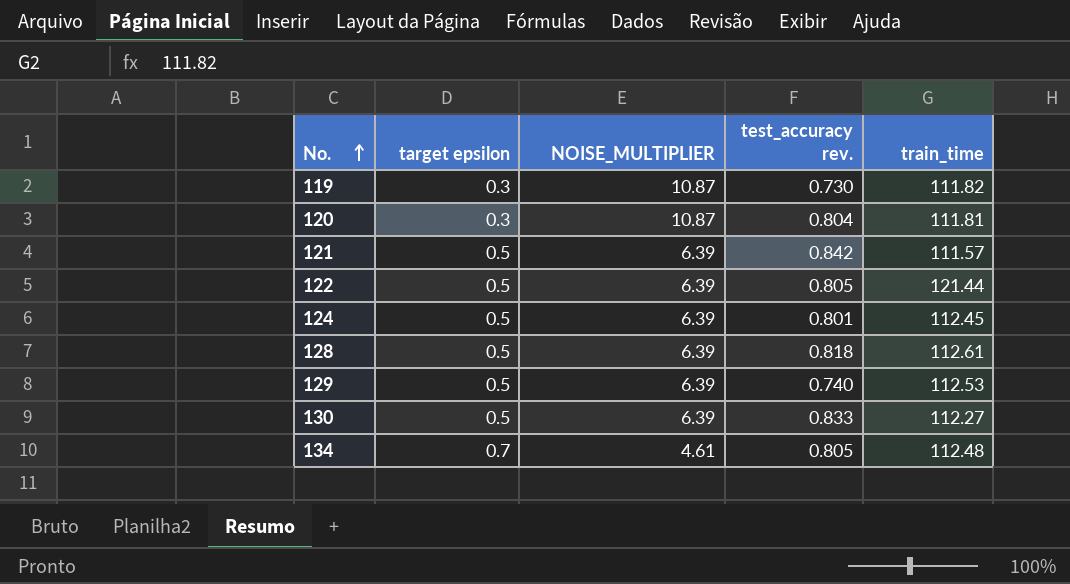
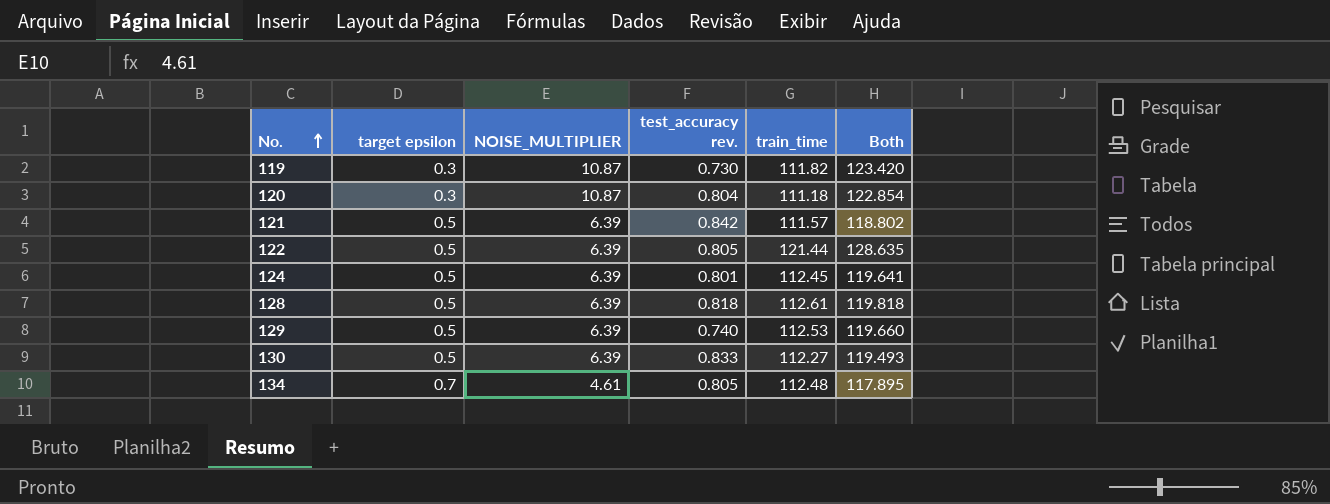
column Both | formula: none -> [NOISE_MULTIPLIER] + [test_accuracy rev.] + [train_time]
120 | train_time: 111.81 -> 111.18

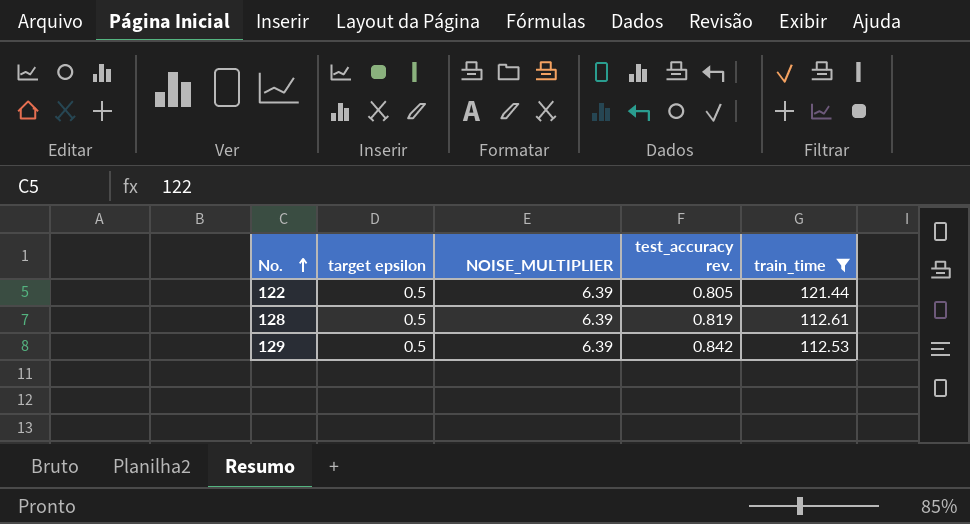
filter: none -> train_time >= 112.53
column Both | formula: [NOISE_MULTIPLIER] + [test_accuracy rev.] + [train_time] -> none
128 | test_accuracy rev.: 0.818 -> 0.819
129 | test_accuracy rev.: 0.740 -> 0.842

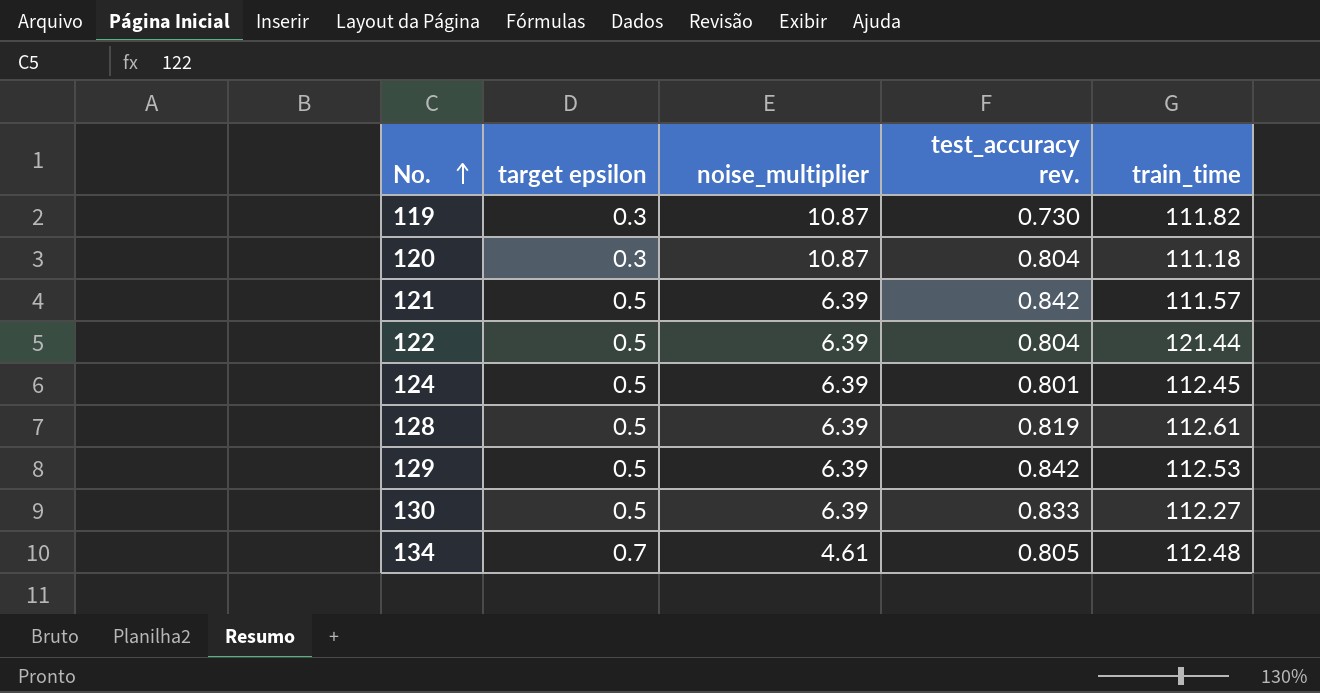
filter: train_time >= 112.53 -> none
column name: NOISE_MULTIPLIER -> noise_multiplier
122 | test_accuracy rev.: 0.805 -> 0.804

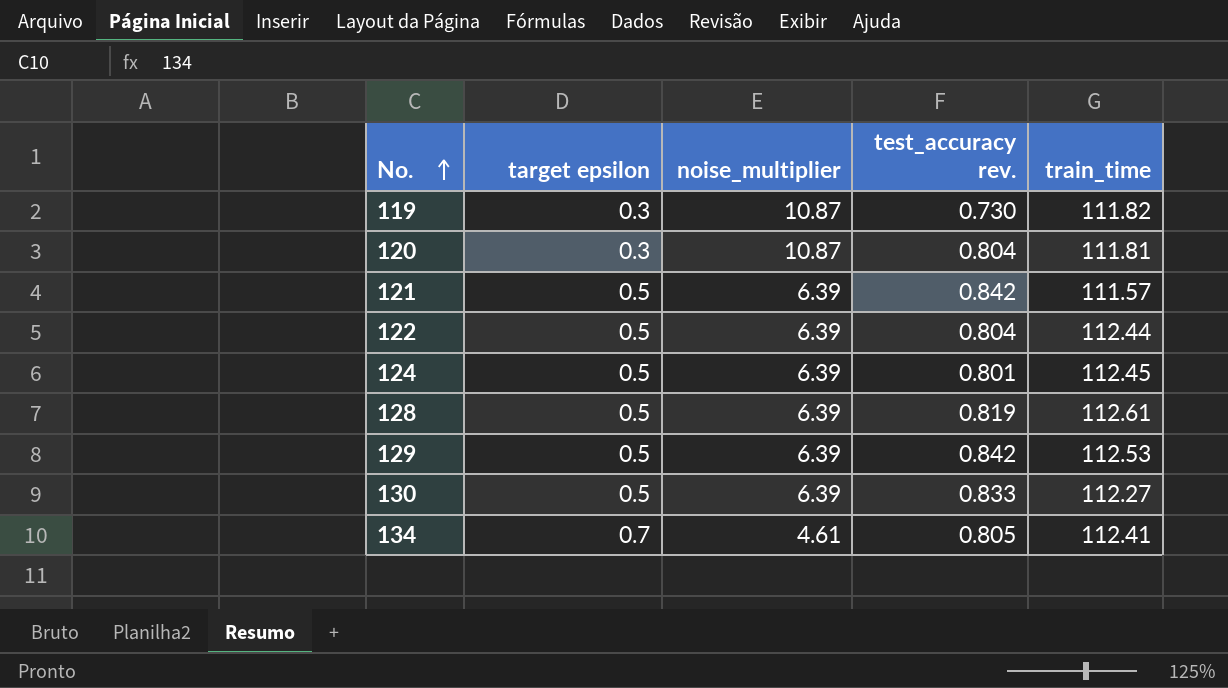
120 | train_time: 111.18 -> 111.81
122 | train_time: 121.44 -> 112.44
134 | train_time: 112.48 -> 112.41

